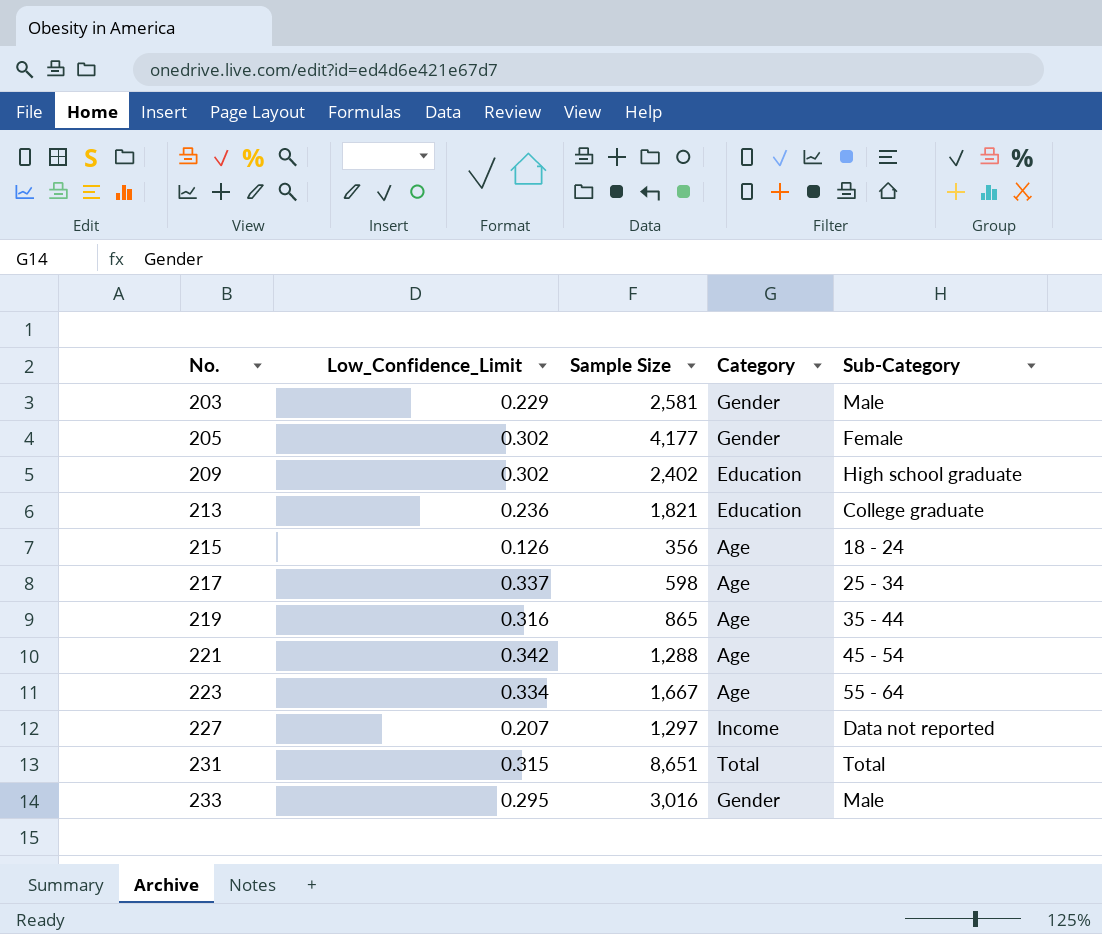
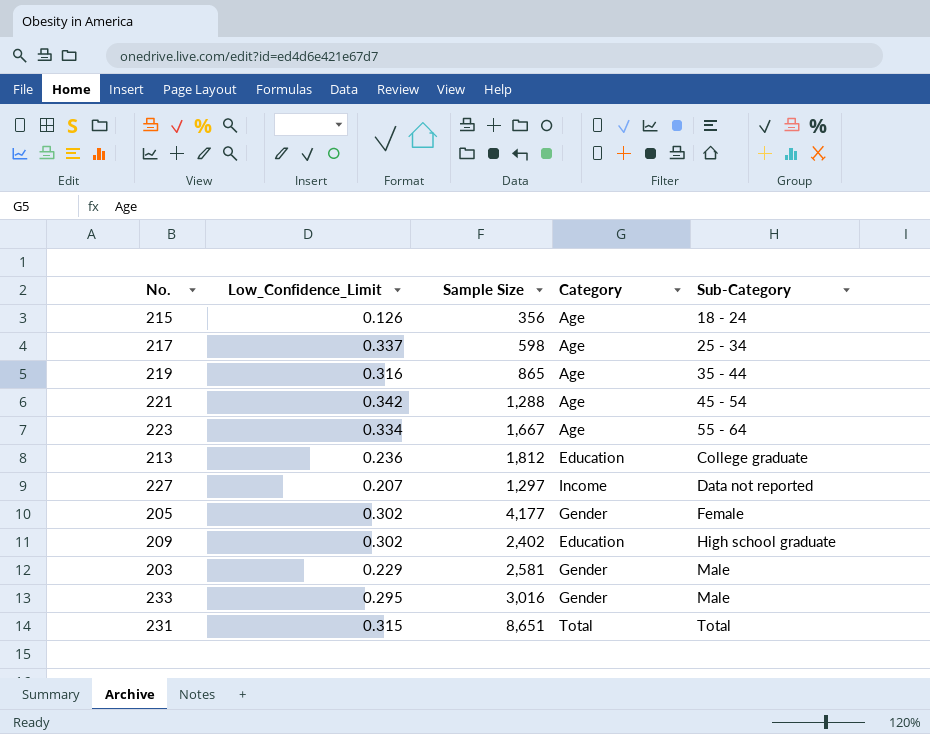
row order: No. ascending -> Sub-Category ascending
213 | Sample Size: 1,821 -> 1,812

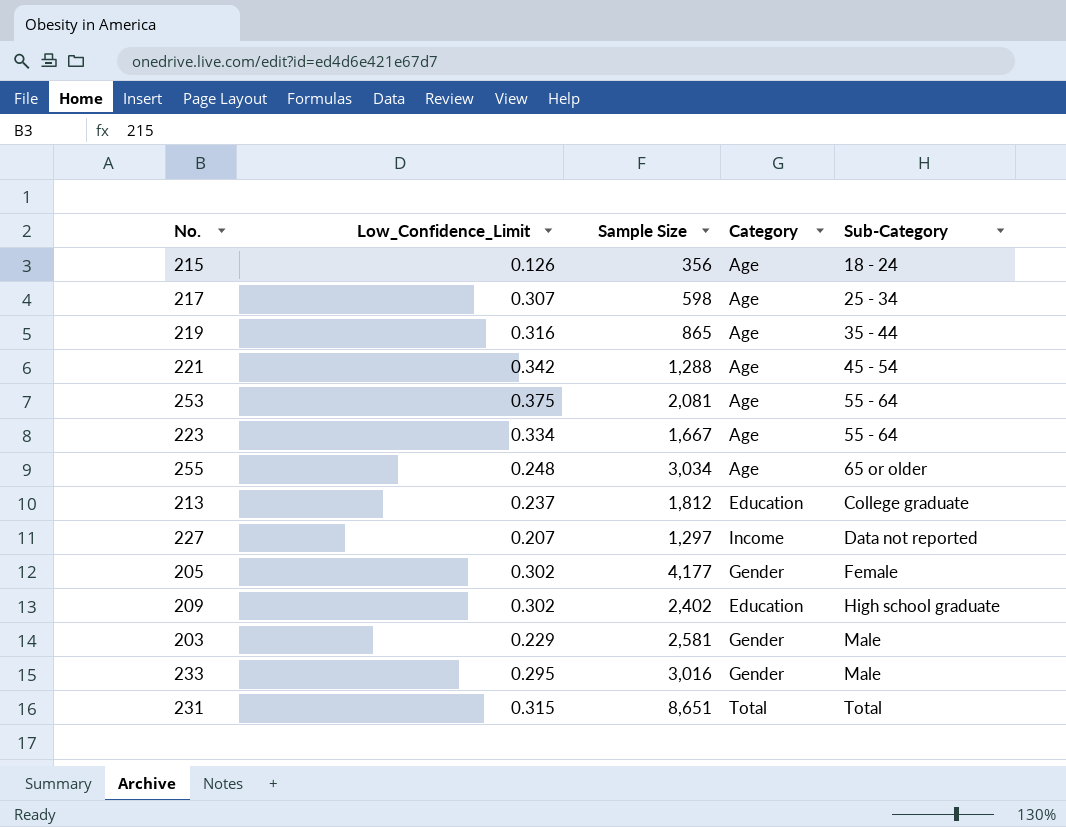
217 | Low_Confidence_Limit: 0.337 -> 0.307
row 253: none -> 0.375 | 2,081 | Age | 55 - 64
row 255: none -> 0.248 | 3,034 | Age | 65 or older
213 | Low_Confidence_Limit: 0.236 -> 0.237

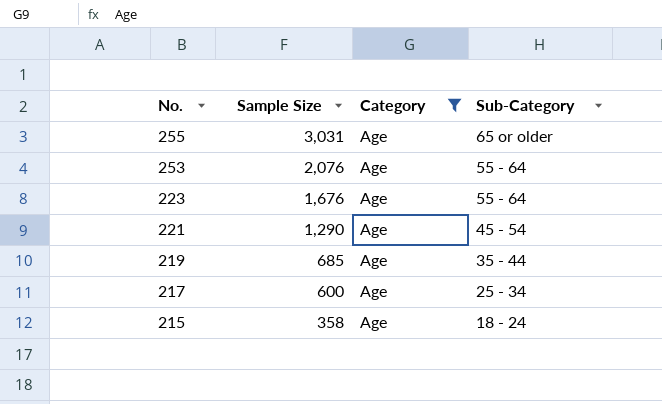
filter: none -> Category = Age
row order: Sub-Category ascending -> No. descending
column Low_Confidence_Limit | position: 2 -> none
255 | Sample Size: 3,034 -> 3,031
253 | Sample Size: 2,081 -> 2,076
223 | Sample Size: 1,667 -> 1,676
221 | Sample Size: 1,288 -> 1,290
219 | Sample Size: 865 -> 685
217 | Sample Size: 598 -> 600
215 | Sample Size: 356 -> 358

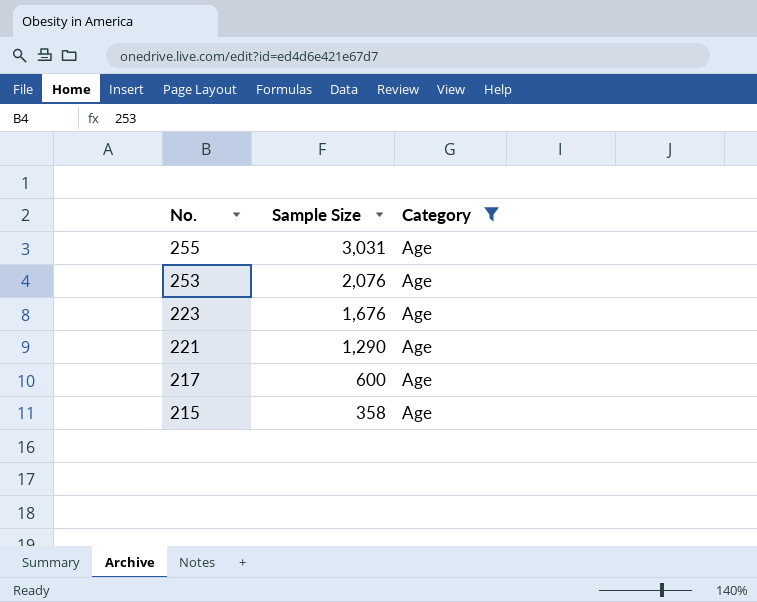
column Sub-Category | position: 4 -> none
row 219: 685 | Age | 35 - 44 -> none

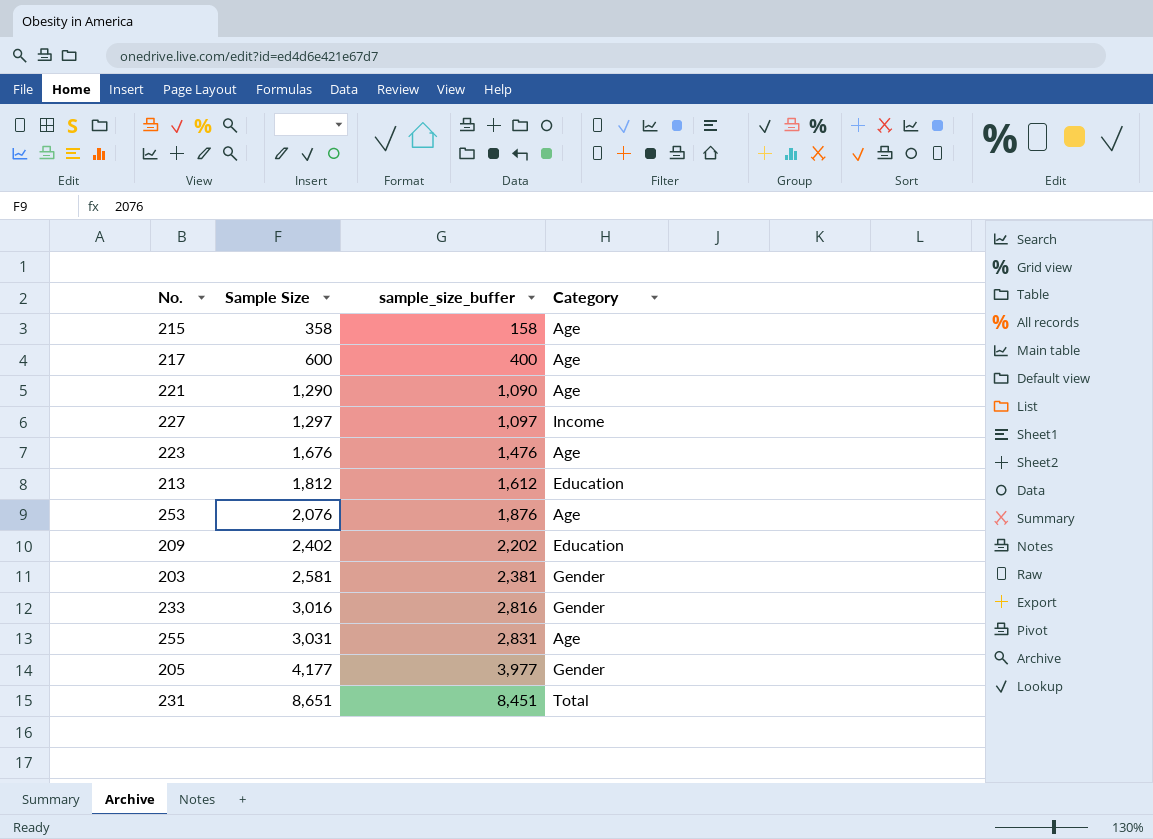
filter: Category = Age -> none
row order: No. descending -> Sample Size ascending
column sample_size_buffer | formula: none -> [Sample Size] - 200

